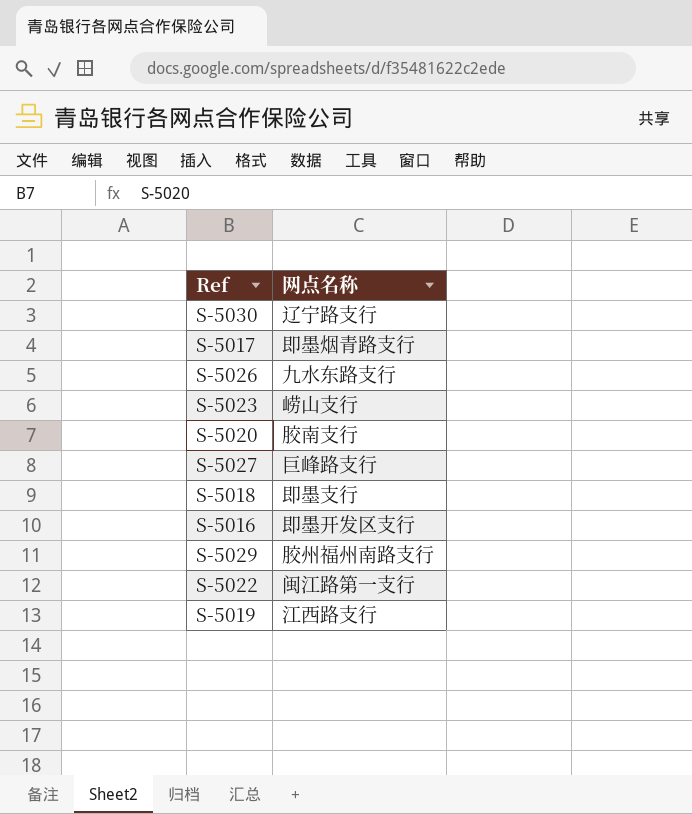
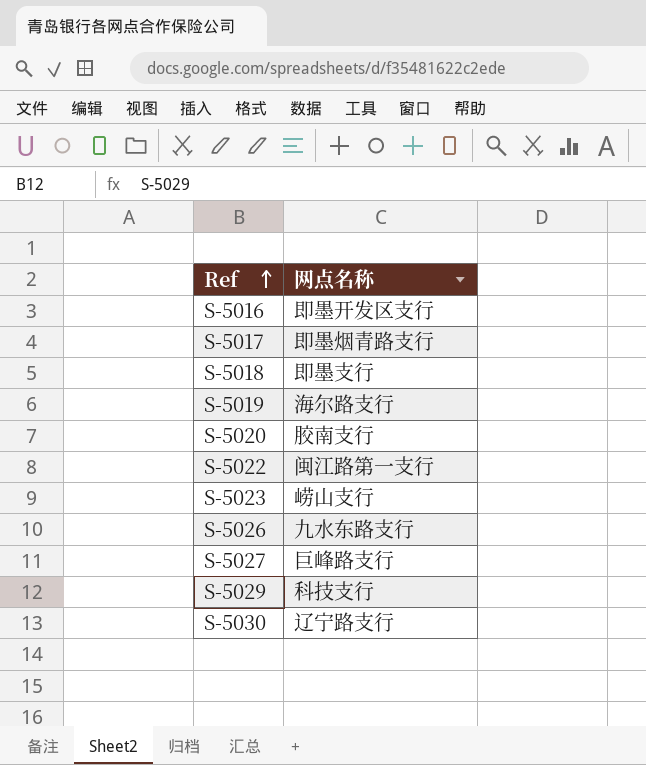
row order: none -> Ref ascending
S-5019 | 网点名称: 江西路支行 -> 海尔路支行
S-5029 | 网点名称: 胶州福州南路支行 -> 科技支行

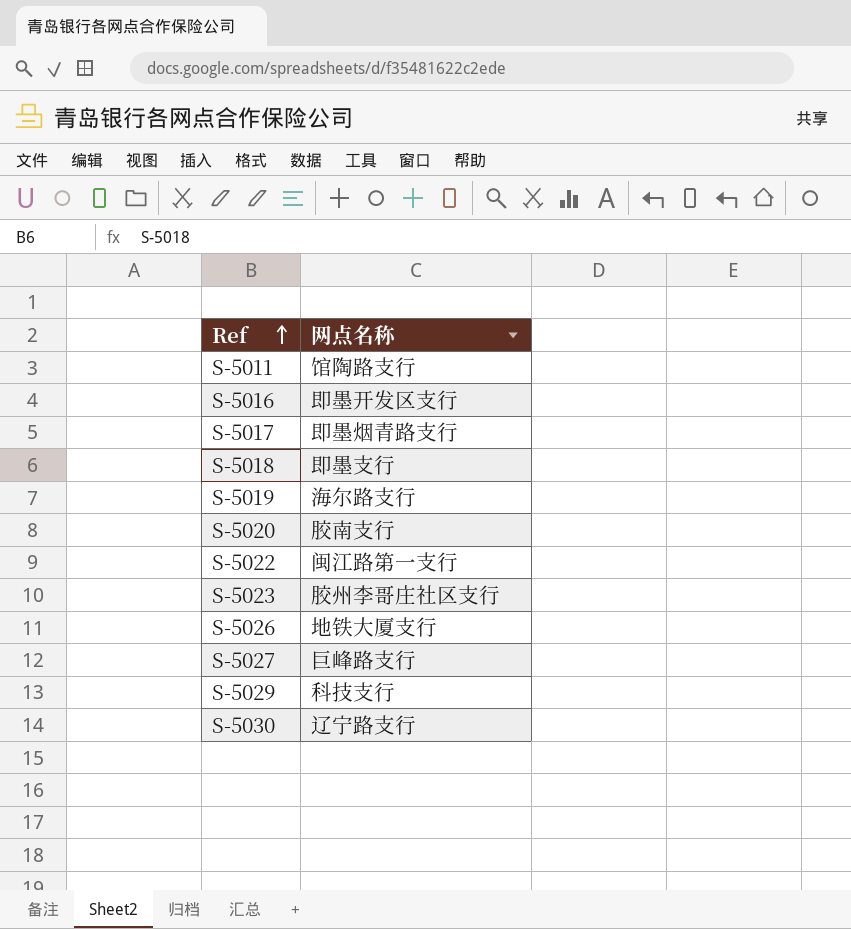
row S-5011: none -> 馆陶路支行
S-5023 | 网点名称: 崂山支行 -> 胶州李哥庄社区支行
S-5026 | 网点名称: 九水东路支行 -> 地铁大厦支行

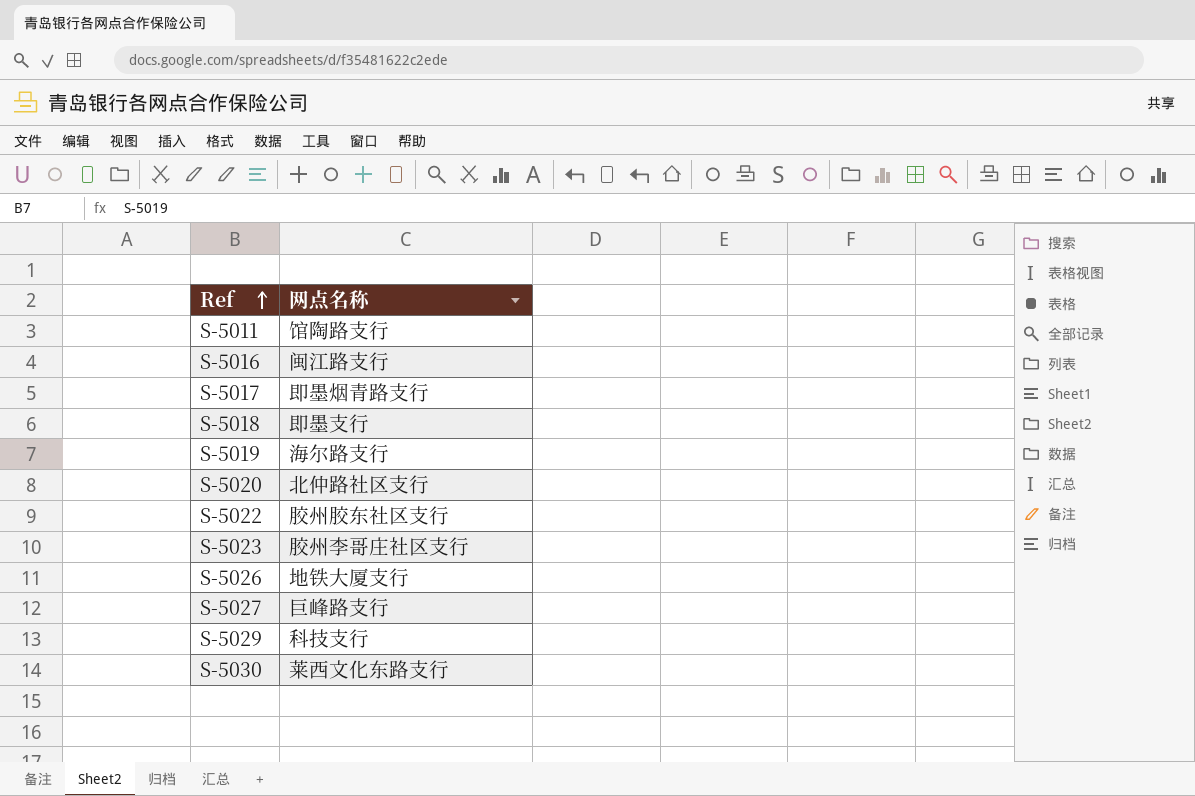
S-5016 | 网点名称: 即墨开发区支行 -> 闽江路支行
S-5020 | 网点名称: 胶南支行 -> 北仲路社区支行
S-5022 | 网点名称: 闽江路第一支行 -> 胶州胶东社区支行
S-5030 | 网点名称: 辽宁路支行 -> 莱西文化东路支行

